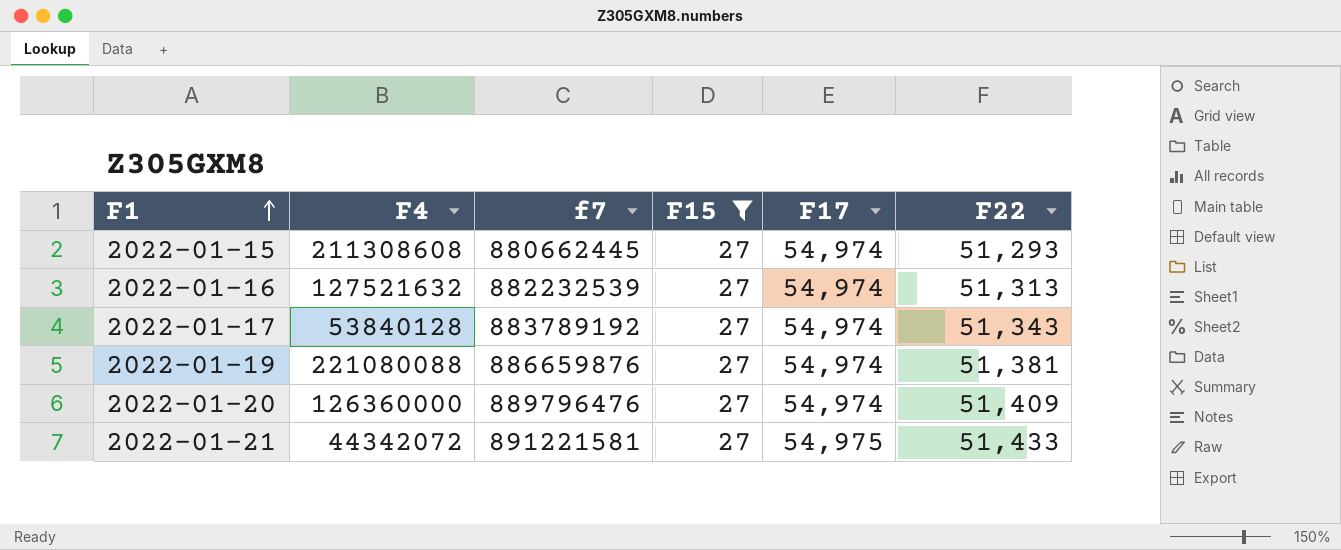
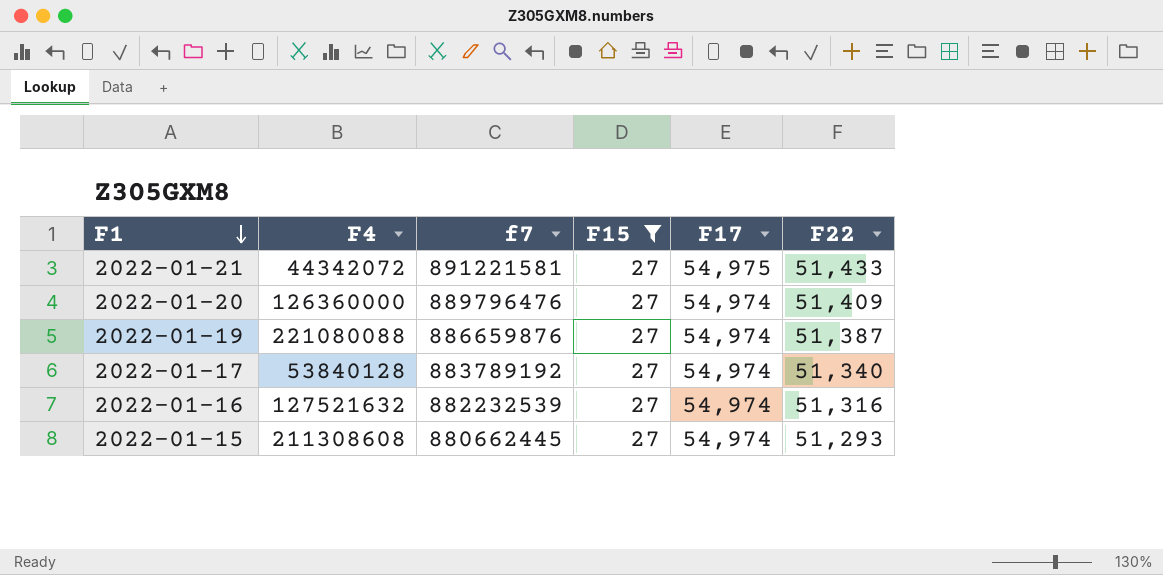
row order: F1 ascending -> F1 descending
2022-01-19 | F22: 51,381 -> 51,387
2022-01-17 | F22: 51,343 -> 51,340
2022-01-16 | F22: 51,313 -> 51,316

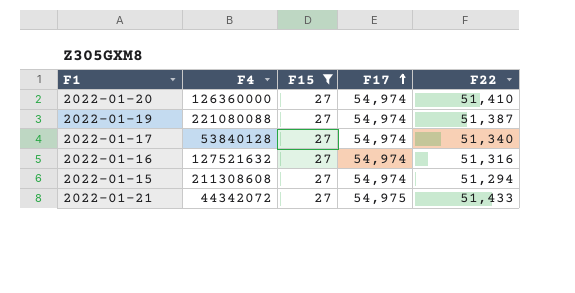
row order: F1 descending -> F17 ascending
column f7 | position: 3 -> none
2022-01-20 | F22: 51,409 -> 51,410
2022-01-15 | F22: 51,293 -> 51,294

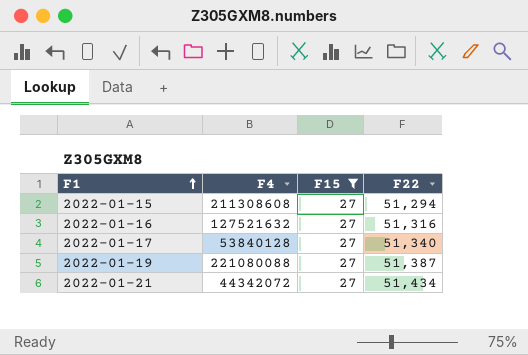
row order: F17 ascending -> F1 ascending
column F17 | position: 4 -> none
row 2022-01-20: 126360000 | 27 | 54,974 | 51,410 -> none
2022-01-21 | F22: 51,433 -> 51,434

